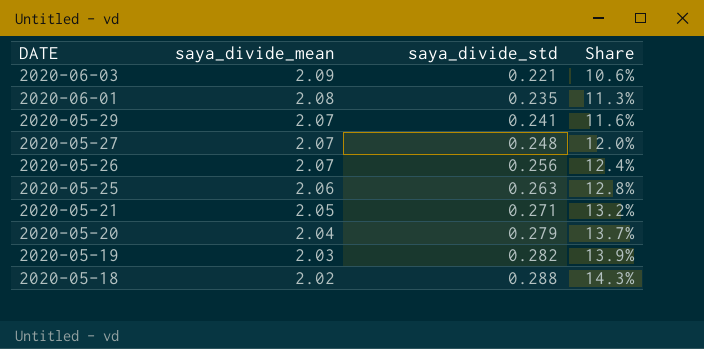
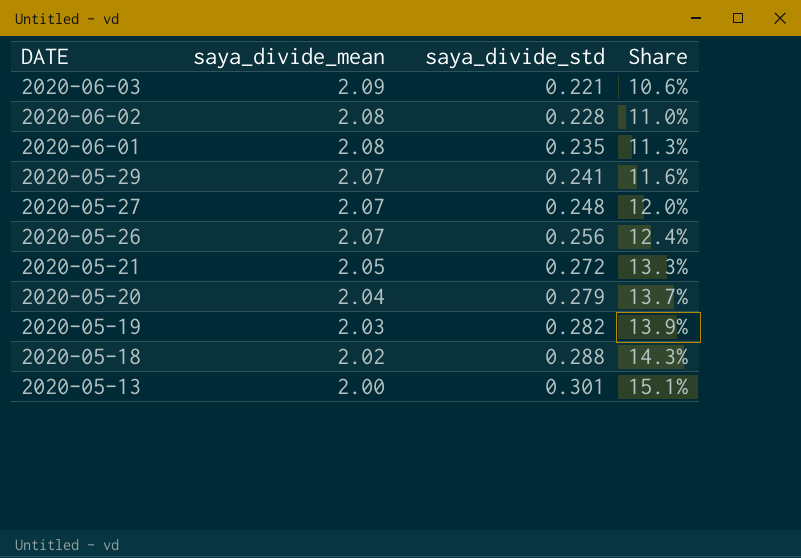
row 2020-05-25: 2.06 | 0.263 | 12.8% -> none
row 2020-06-02: none -> 2.08 | 0.228 | 11.0%
2020-05-21 | saya_divide_std: 0.271 -> 0.272
2020-05-21 | Share: 13.2% -> 13.3%
row 2020-05-13: none -> 2.00 | 0.301 | 15.1%

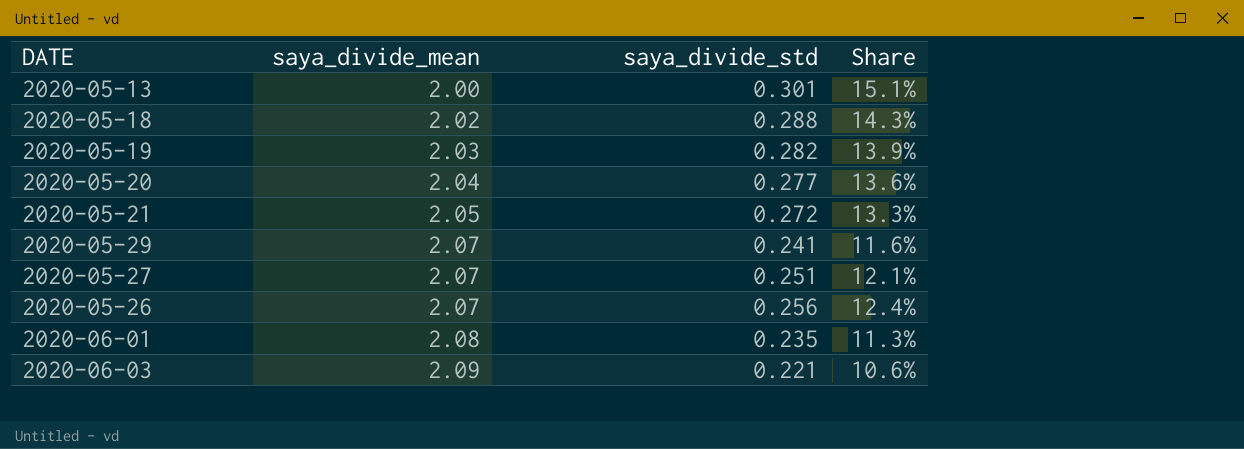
row order: DATE descending -> saya_divide_mean ascending
row 2020-06-02: 2.08 | 0.228 | 11.0% -> none
2020-05-20 | saya_divide_std: 0.279 -> 0.277
2020-05-20 | Share: 13.7% -> 13.6%
2020-05-27 | saya_divide_std: 0.248 -> 0.251
2020-05-27 | Share: 12.0% -> 12.1%

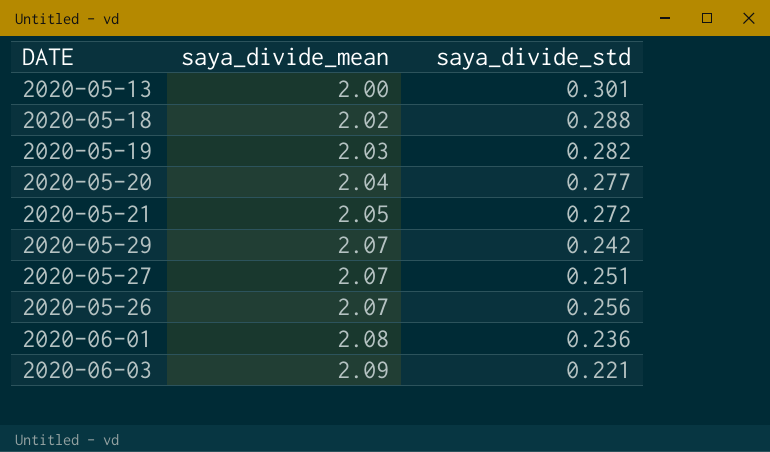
column Share | formula: [saya_divide_std] / [saya_divide_mean] -> none
2020-05-29 | saya_divide_std: 0.241 -> 0.242
2020-06-01 | saya_divide_std: 0.235 -> 0.236

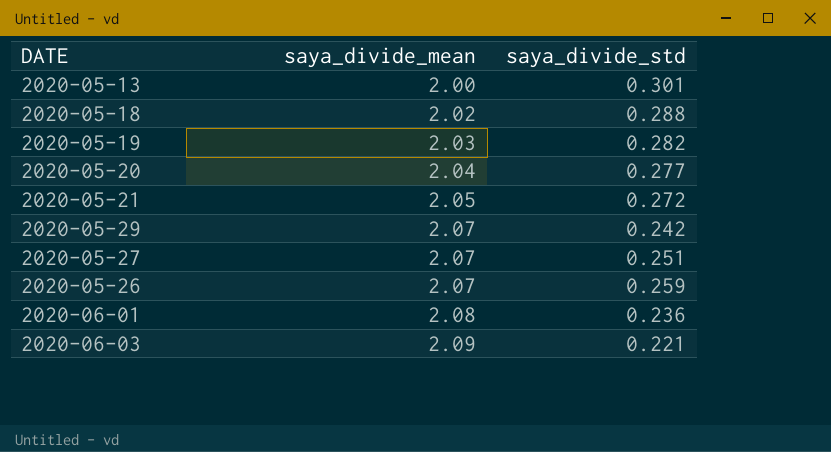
2020-05-26 | saya_divide_std: 0.256 -> 0.259

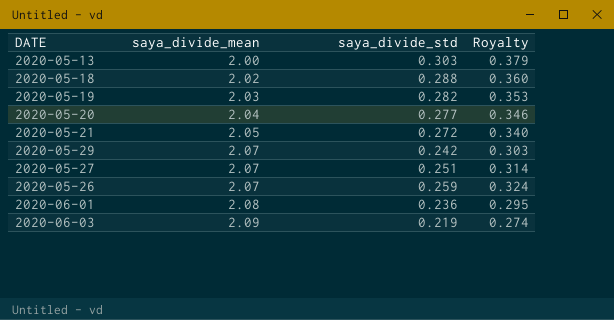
column Royalty | formula: none -> [saya_divide_std] * 1.25
2020-05-13 | saya_divide_std: 0.301 -> 0.303
2020-06-03 | saya_divide_std: 0.221 -> 0.219

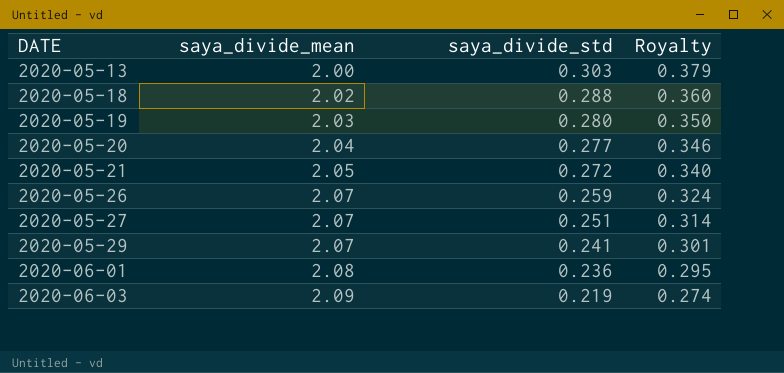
row order: saya_divide_mean ascending -> DATE ascending
2020-05-19 | saya_divide_std: 0.282 -> 0.280
2020-05-19 | Royalty: 0.353 -> 0.350
2020-05-29 | saya_divide_std: 0.242 -> 0.241
2020-05-29 | Royalty: 0.303 -> 0.301

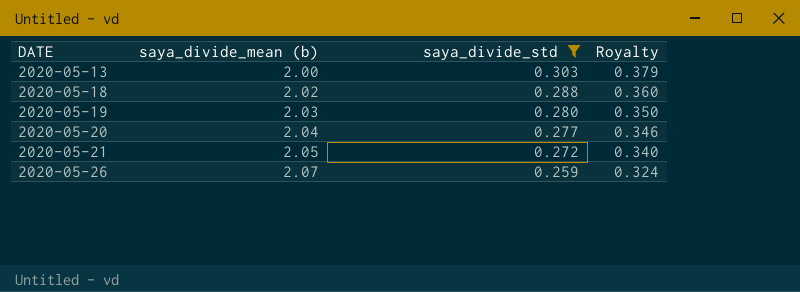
filter: none -> saya_divide_std >= 0.259
column name: saya_divide_mean -> saya_divide_mean (b)

